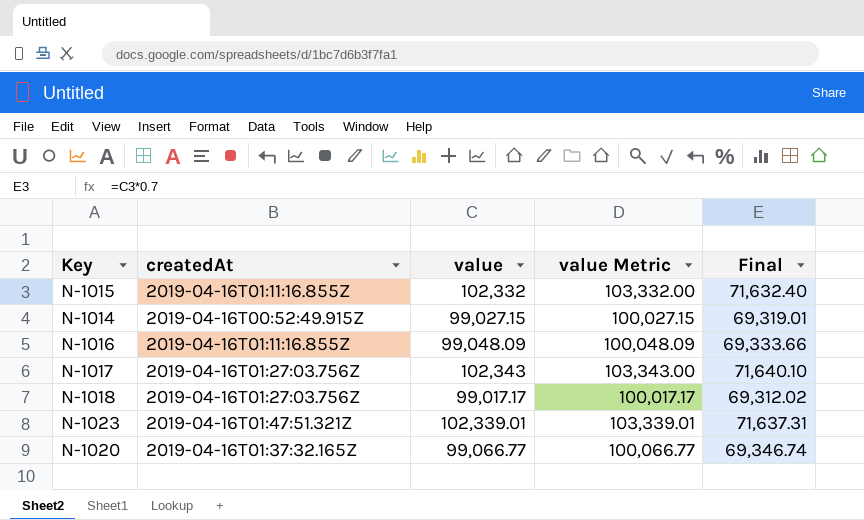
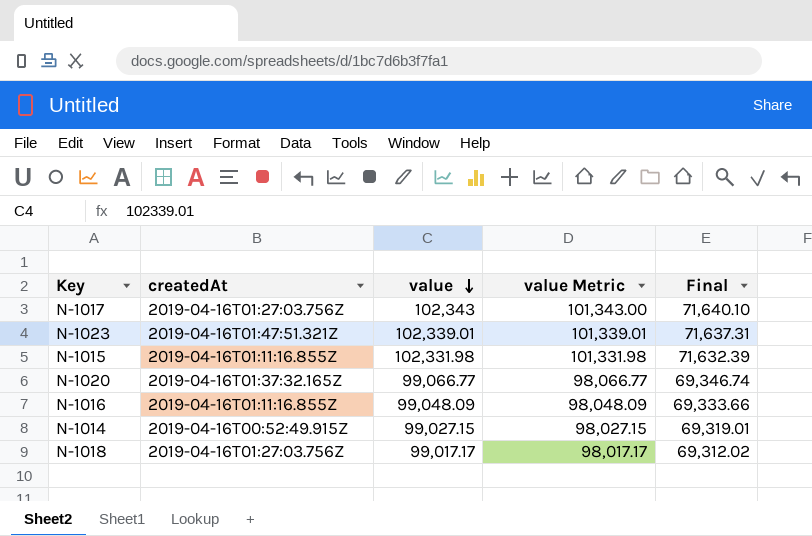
row order: none -> value descending
column value Metric | formula: [value] + 1000 -> [value] - 1000
N-1015 | value: 102,332 -> 102,331.98
N-1015 | Final: 71,632.40 -> 71,632.39

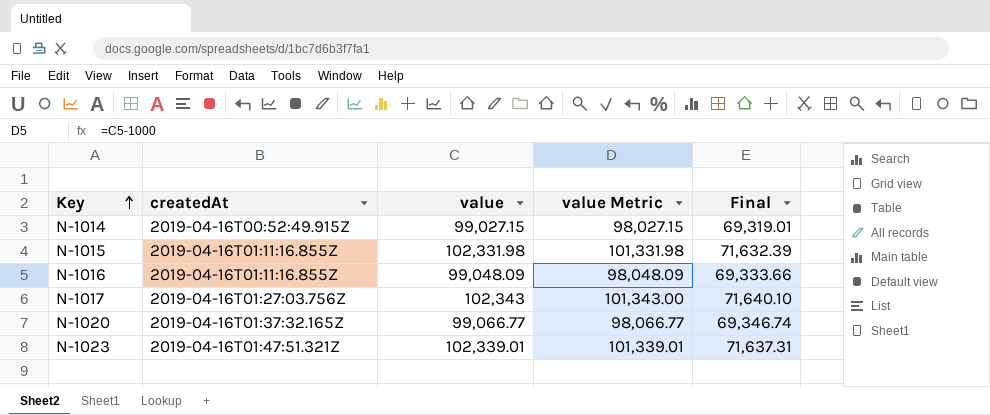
row order: value descending -> Key ascending
row N-1018: 2019-04-16T01:27:03.756Z | 99,017.17 | 98,017.17 | 69,312.02 -> none

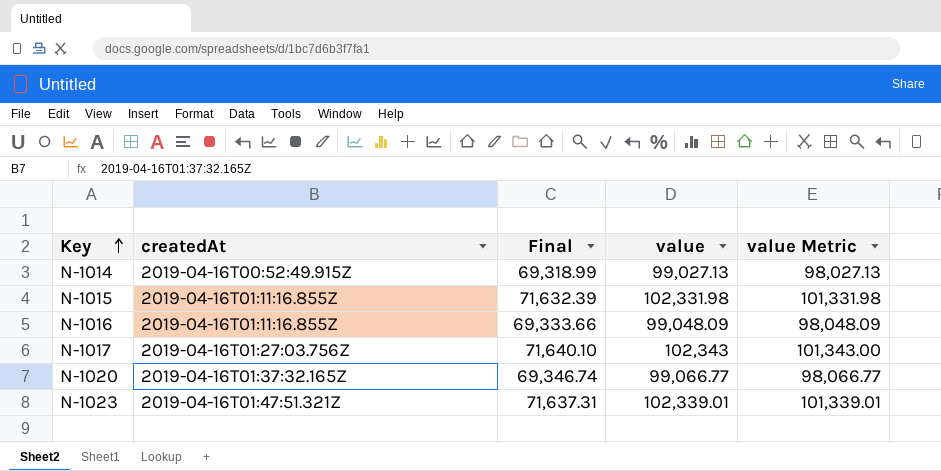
column Final | position: 5 -> 3
N-1014 | Final: 69,319.01 -> 69,318.99
N-1014 | value: 99,027.15 -> 99,027.13
N-1014 | value Metric: 98,027.15 -> 98,027.13

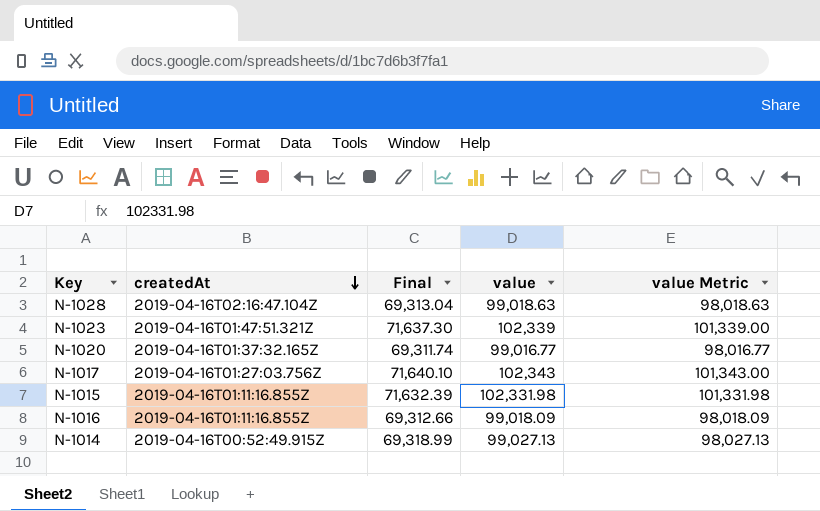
row order: Key ascending -> createdAt descending
row N-1028: none -> 2019-04-16T02:16:47.104Z | 69,313.04 | 99,018.63 | 98,018.63
N-1023 | Final: 71,637.31 -> 71,637.30
N-1023 | value: 102,339.01 -> 102,339
N-1023 | value Metric: 101,339.01 -> 101,339.00
N-1020 | Final: 69,346.74 -> 69,311.74
N-1020 | value: 99,066.77 -> 99,016.77
N-1020 | value Metric: 98,066.77 -> 98,016.77
N-1016 | Final: 69,333.66 -> 69,312.66
N-1016 | value: 99,048.09 -> 99,018.09
N-1016 | value Metric: 98,048.09 -> 98,018.09

